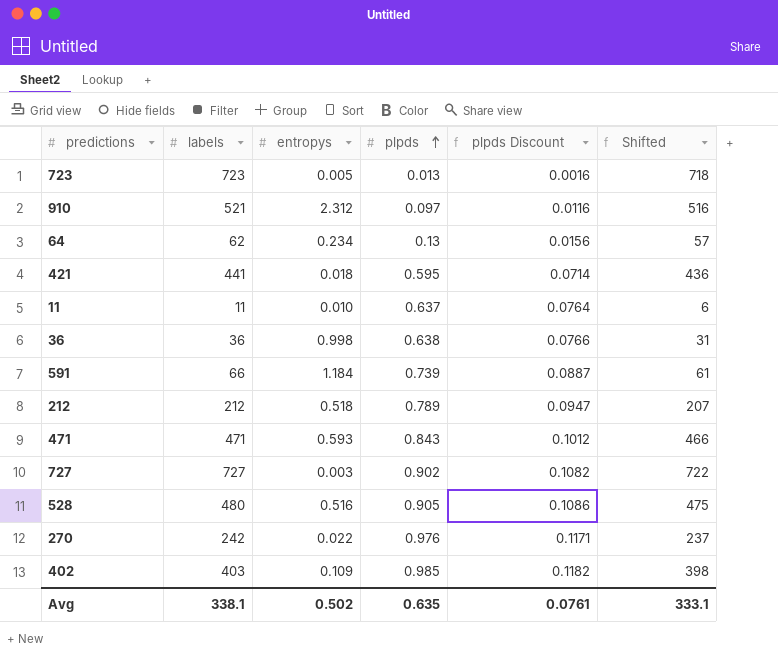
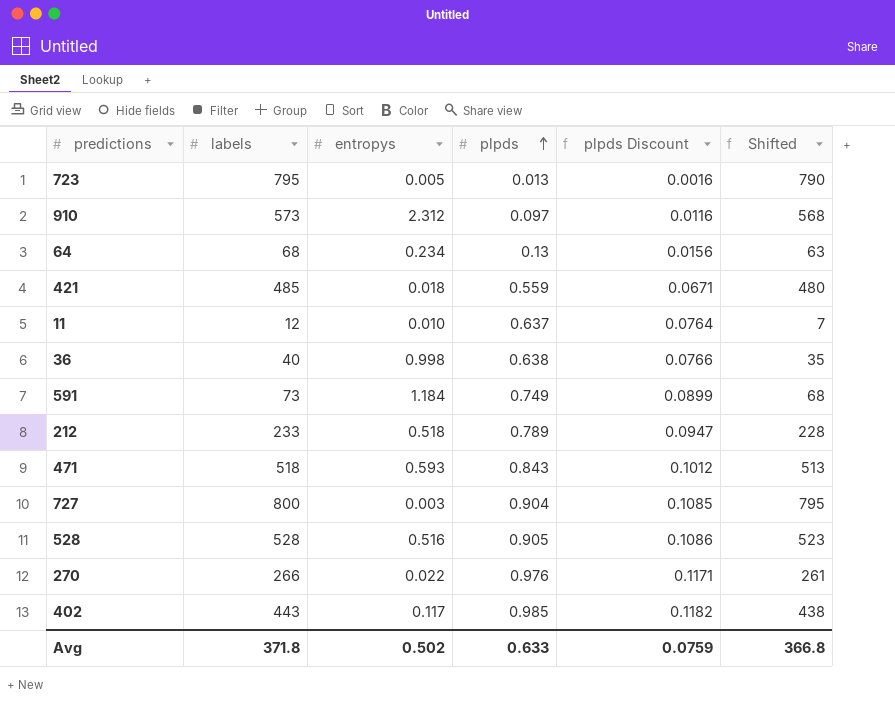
723 | labels: 723 -> 795
723 | Shifted: 718 -> 790
910 | labels: 521 -> 573
910 | Shifted: 516 -> 568
64 | labels: 62 -> 68
64 | Shifted: 57 -> 63
421 | labels: 441 -> 485
421 | plpds: 0.595 -> 0.559
421 | plpds Discount: 0.0714 -> 0.0671
421 | Shifted: 436 -> 480
11 | labels: 11 -> 12
11 | Shifted: 6 -> 7
36 | labels: 36 -> 40
36 | Shifted: 31 -> 35
591 | labels: 66 -> 73
591 | plpds: 0.739 -> 0.749
591 | plpds Discount: 0.0887 -> 0.0899
591 | Shifted: 61 -> 68
212 | labels: 212 -> 233
212 | Shifted: 207 -> 228
471 | labels: 471 -> 518
471 | Shifted: 466 -> 513
727 | labels: 727 -> 800
727 | plpds: 0.902 -> 0.904
727 | plpds Discount: 0.1082 -> 0.1085
727 | Shifted: 722 -> 795
528 | labels: 480 -> 528
528 | Shifted: 475 -> 523
270 | labels: 242 -> 266
270 | Shifted: 237 -> 261
402 | labels: 403 -> 443
402 | entropys: 0.109 -> 0.117
402 | Shifted: 398 -> 438
Avg | labels: 338.1 -> 371.8
Avg | plpds: 0.635 -> 0.633
Avg | plpds Discount: 0.0761 -> 0.0759
Avg | Shifted: 333.1 -> 366.8

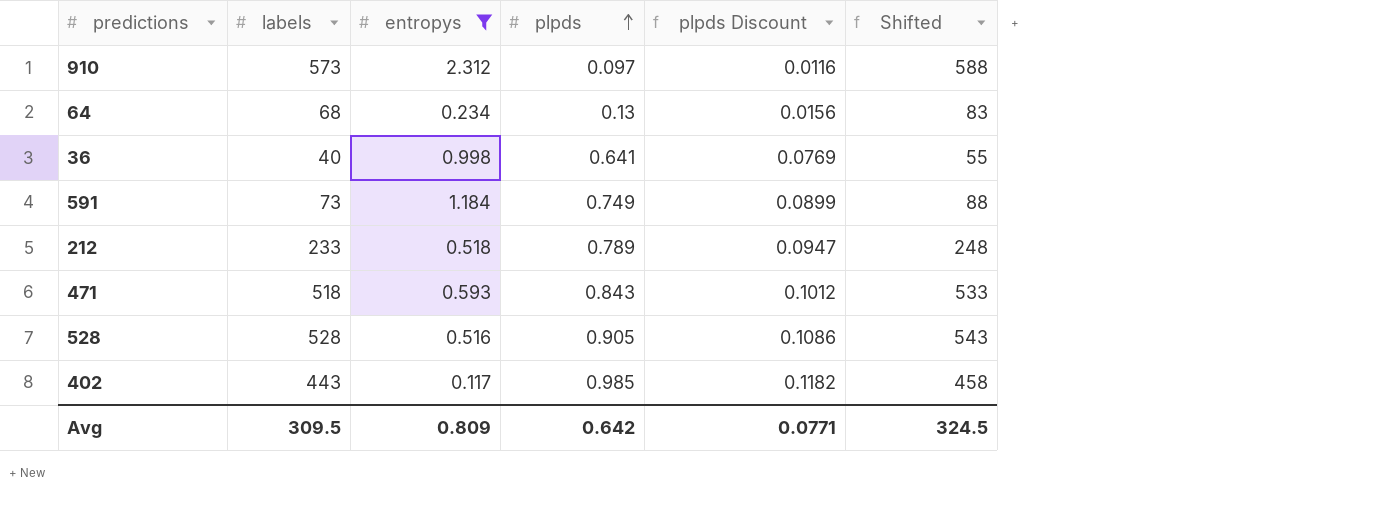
filter: none -> entropys >= 0.117
column Shifted | formula: [labels] - 5 -> [labels] + 15
36 | plpds: 0.638 -> 0.641
36 | plpds Discount: 0.0766 -> 0.0769
Avg | labels: 371.8 -> 309.5
Avg | entropys: 0.502 -> 0.809
Avg | plpds: 0.633 -> 0.642
Avg | plpds Discount: 0.0759 -> 0.0771
Avg | Shifted: 366.8 -> 324.5

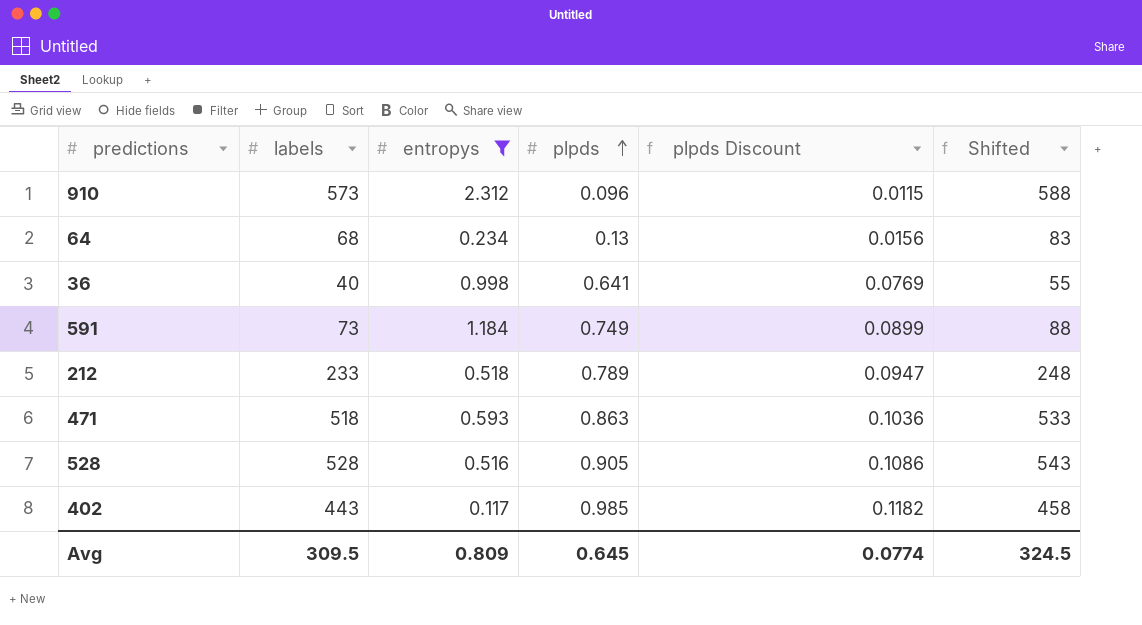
910 | plpds: 0.097 -> 0.096
910 | plpds Discount: 0.0116 -> 0.0115
471 | plpds: 0.843 -> 0.863
471 | plpds Discount: 0.1012 -> 0.1036
Avg | plpds: 0.642 -> 0.645
Avg | plpds Discount: 0.0771 -> 0.0774

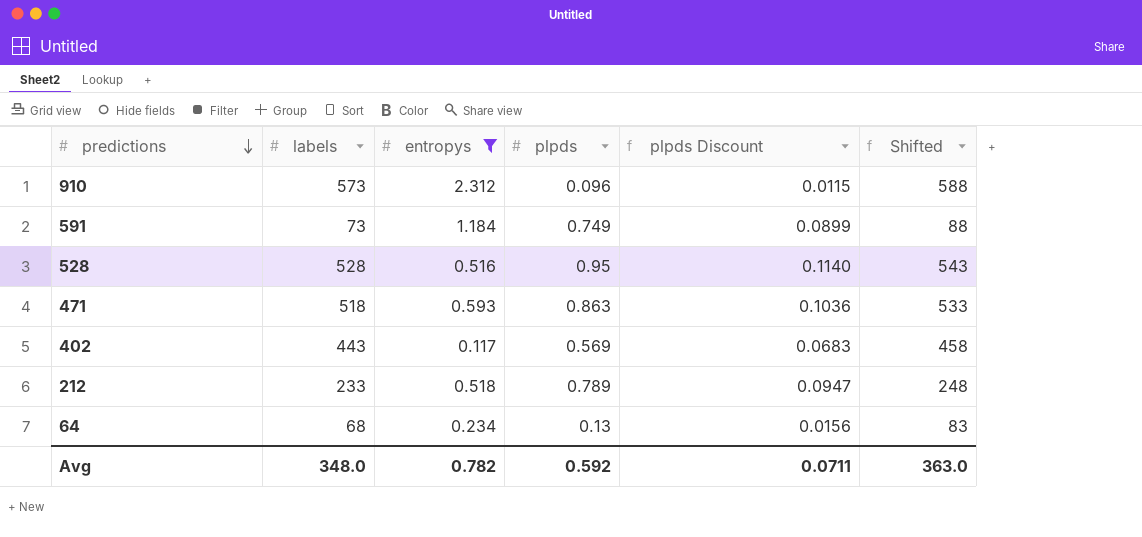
row order: plpds ascending -> predictions descending
row 36: 40 | 0.998 | 0.641 | 0.0769 | 55 -> none
528 | plpds: 0.905 -> 0.95
528 | plpds Discount: 0.1086 -> 0.1140
402 | plpds: 0.985 -> 0.569
402 | plpds Discount: 0.1182 -> 0.0683
Avg | labels: 309.5 -> 348.0
Avg | entropys: 0.809 -> 0.782
Avg | plpds: 0.645 -> 0.592
Avg | plpds Discount: 0.0774 -> 0.0711
Avg | Shifted: 324.5 -> 363.0

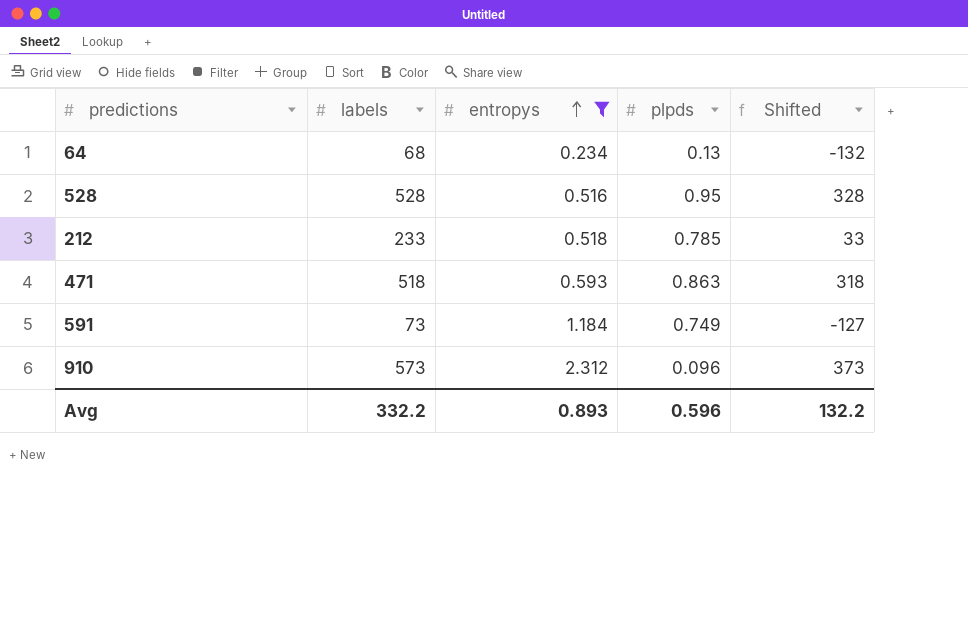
row order: predictions descending -> entropys ascending
column plpds Discount | formula: [plpds] * 0.12 -> none
column Shifted | formula: [labels] + 15 -> [labels] - 200
row 402: 443 | 0.117 | 0.569 | 0.0683 | 458 -> none
212 | plpds: 0.789 -> 0.785
Avg | labels: 348.0 -> 332.2
Avg | entropys: 0.782 -> 0.893
Avg | plpds: 0.592 -> 0.596
Avg | Shifted: 363.0 -> 132.2

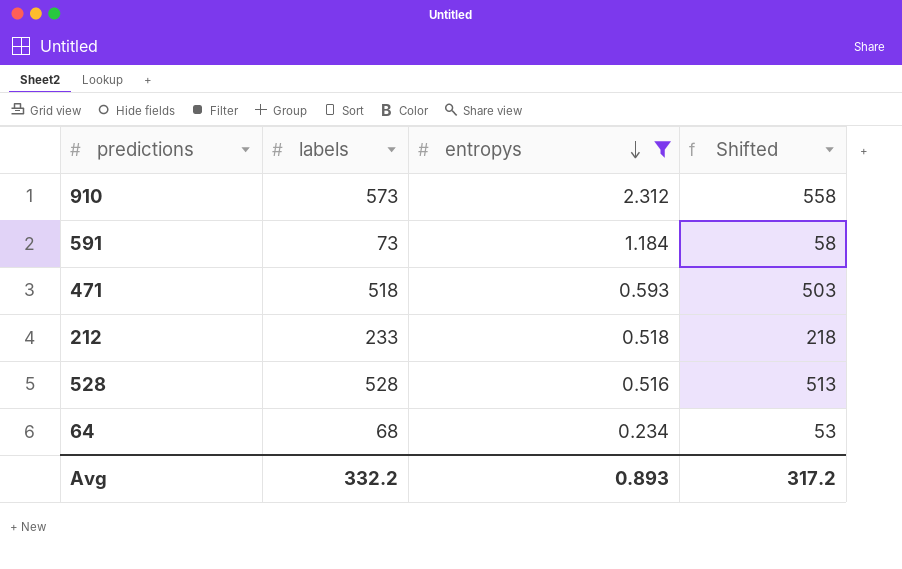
row order: entropys ascending -> entropys descending
column plpds | position: 4 -> none
column Shifted | formula: [labels] - 200 -> [labels] - 15
Avg | Shifted: 132.2 -> 317.2

